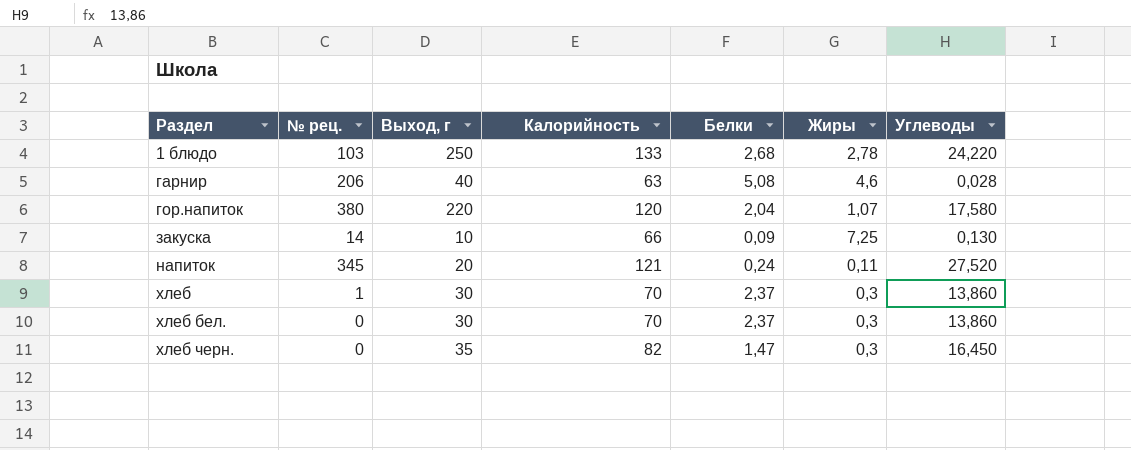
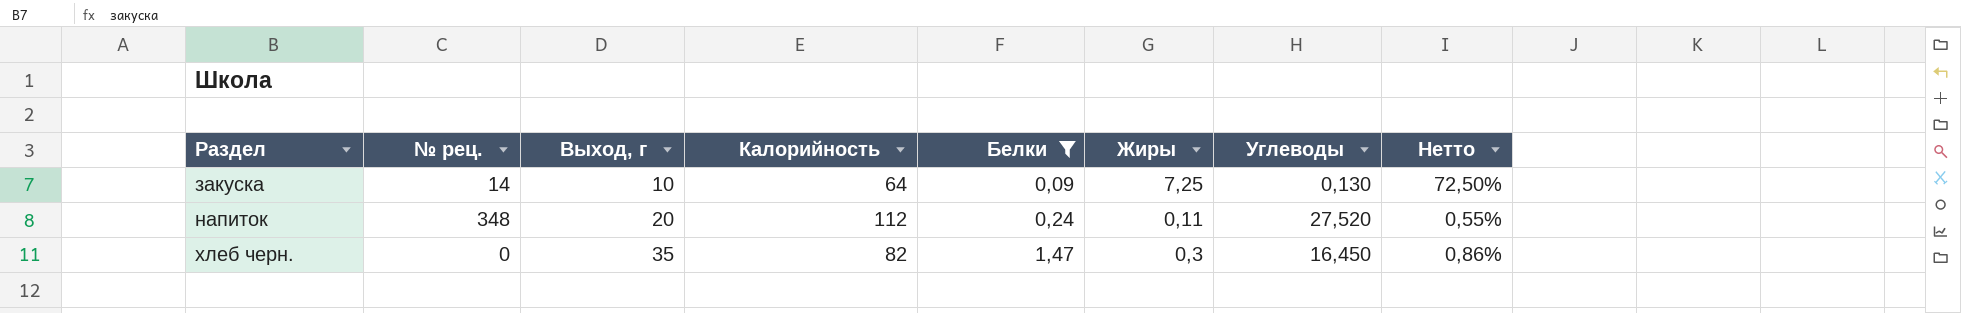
filter: none -> Белки <= 1,47
column Нетто | formula: none -> [Жиры] / [Выход, г]
закуска | Калорийность: 66 -> 64
напиток | № рец.: 345 -> 348
напиток | Калорийность: 121 -> 112

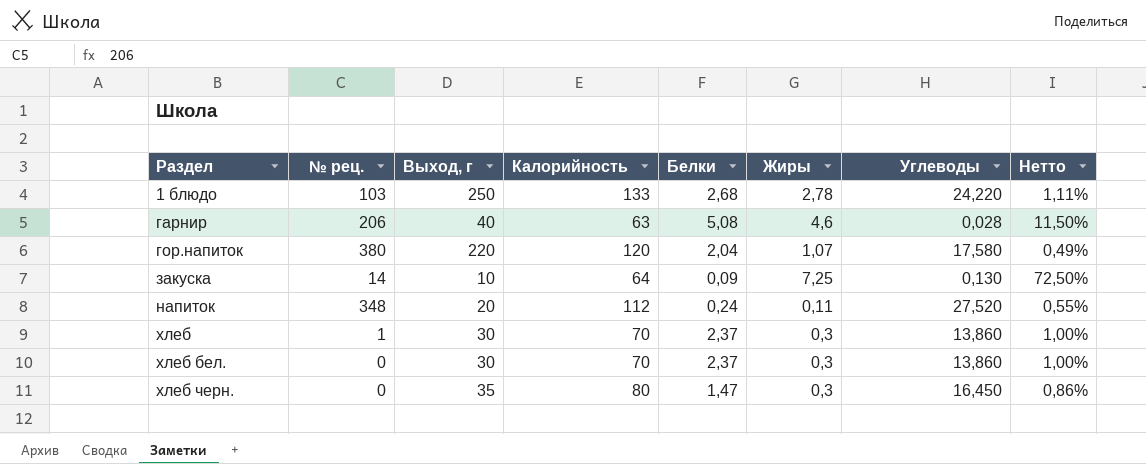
filter: Белки <= 1,47 -> none
хлеб черн. | Калорийность: 82 -> 80

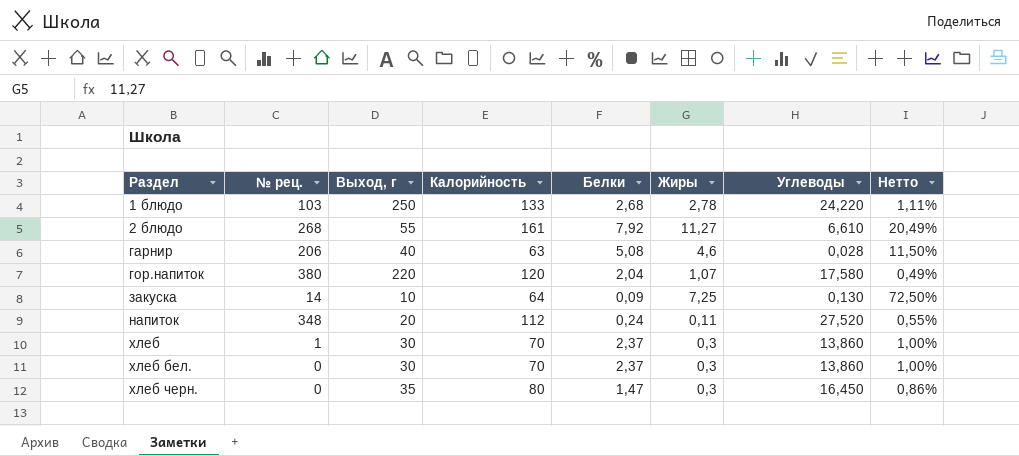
row 2 блюдо: none -> 268 | 55 | 161 | 7,92 | 11,27 | 6,610 | 20,49%

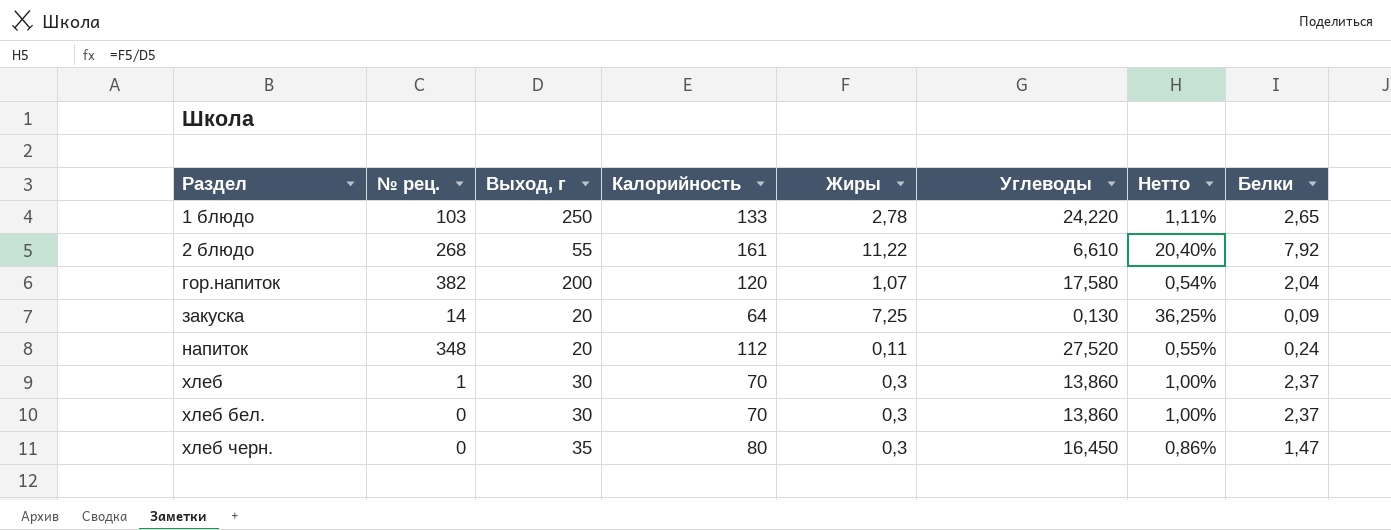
column Белки | position: 5 -> 8
row гарнир: 206 | 40 | 63 | 5,08 | 4,6 | 0,028 | 11,50% -> none
1 блюдо | Белки: 2,68 -> 2,65
2 блюдо | Жиры: 11,27 -> 11,22
2 блюдо | Нетто: 20,49% -> 20,40%
гор.напиток | № рец.: 380 -> 382
гор.напиток | Выход, г: 220 -> 200
гор.напиток | Нетто: 0,49% -> 0,54%
закуска | Выход, г: 10 -> 20
закуска | Нетто: 72,50% -> 36,25%

